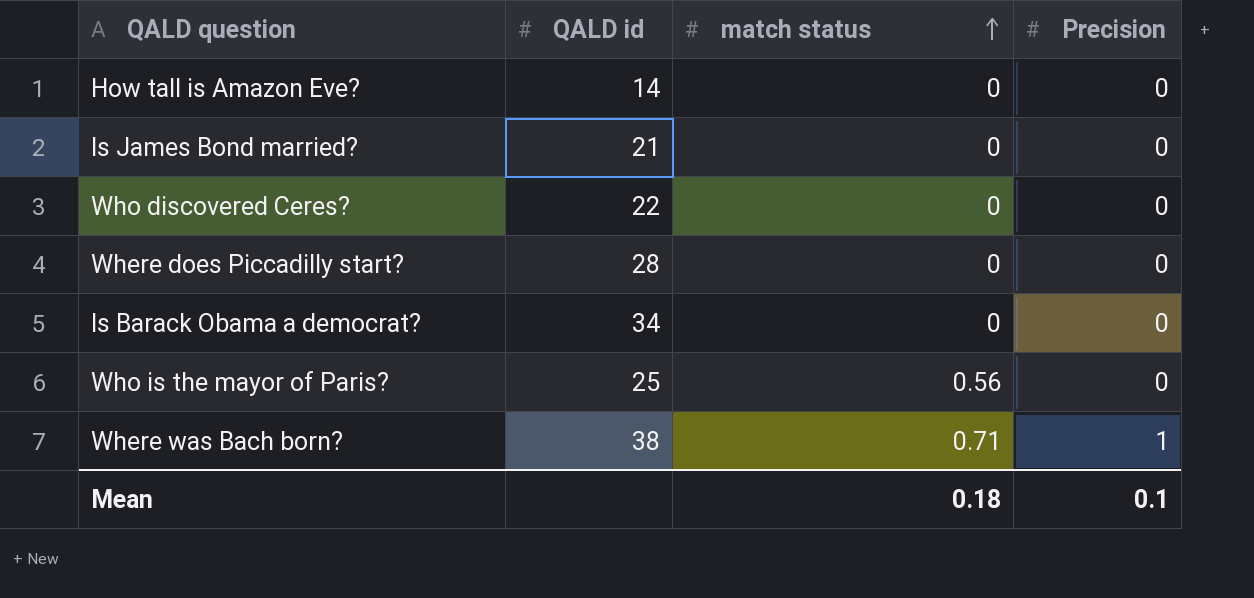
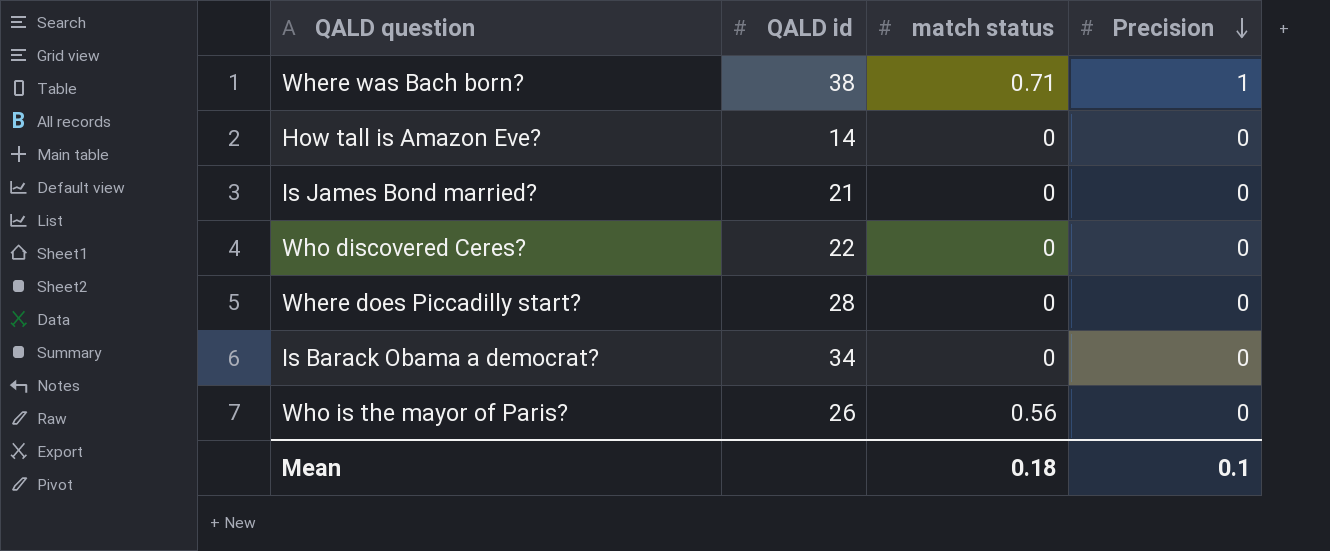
row order: match status ascending -> Precision descending
Who is the mayor of Paris? | QALD id: 25 -> 26

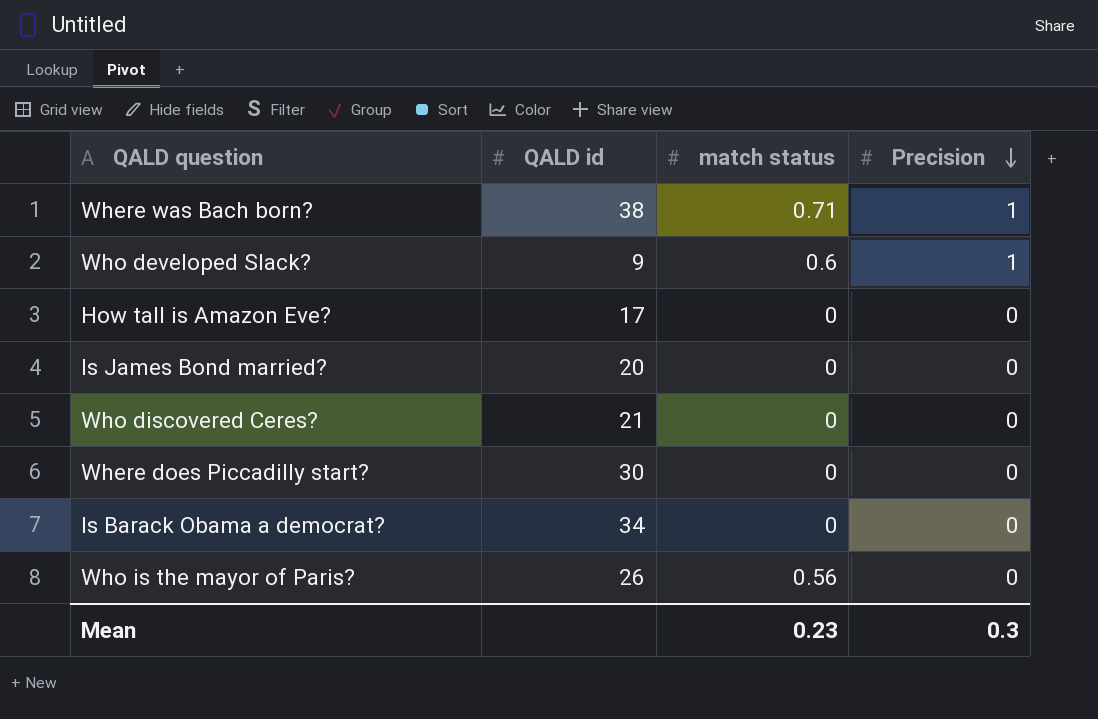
row Who developed Slack?: none -> 9 | 0.6 | 1
How tall is Amazon Eve? | QALD id: 14 -> 17
Is James Bond married? | QALD id: 21 -> 20
Who discovered Ceres? | QALD id: 22 -> 21
Where does Piccadilly start? | QALD id: 28 -> 30
Mean | match status: 0.18 -> 0.23
Mean | Precision: 0.1 -> 0.3

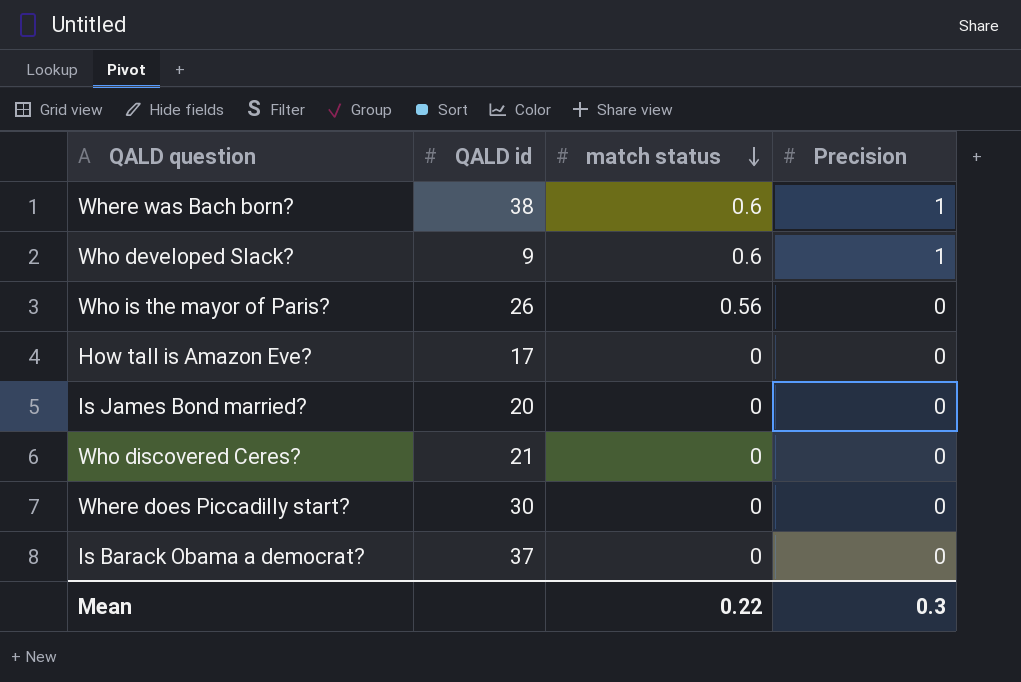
row order: Precision descending -> match status descending
Where was Bach born? | match status: 0.71 -> 0.6
Is Barack Obama a democrat? | QALD id: 34 -> 37
Mean | match status: 0.23 -> 0.22

